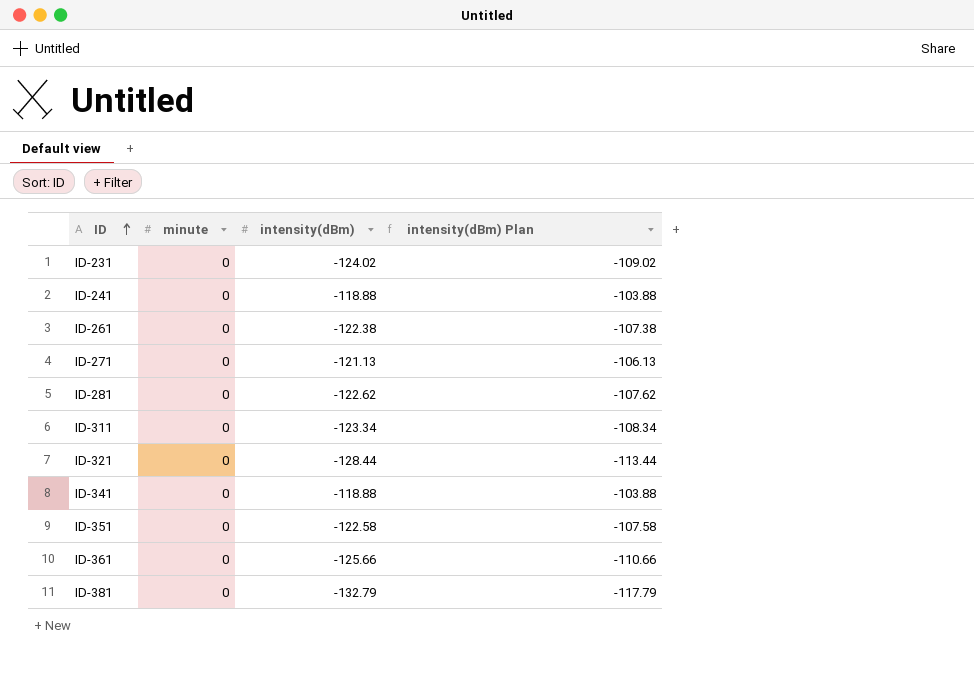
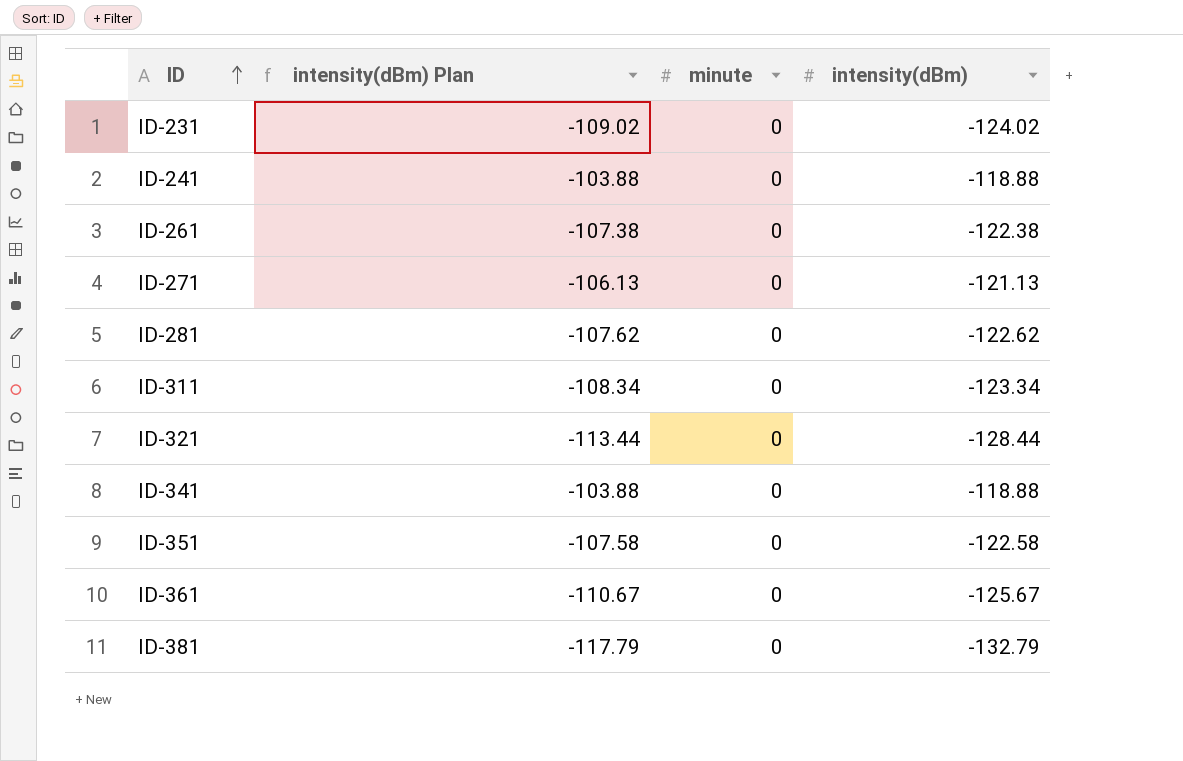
column intensity(dBm) Plan | position: 4 -> 2
ID-361 | intensity(dBm) Plan: -110.66 -> -110.67
ID-361 | intensity(dBm): -125.66 -> -125.67

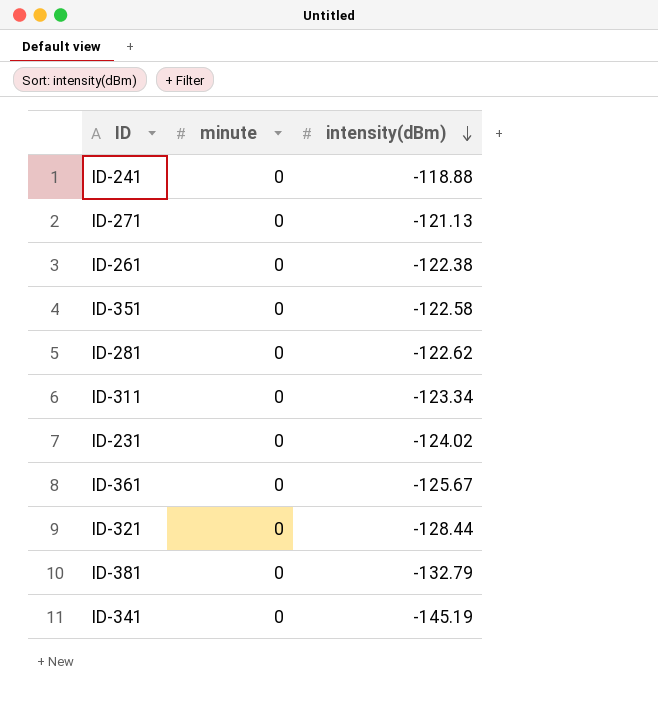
row order: ID ascending -> intensity(dBm) descending
column intensity(dBm) Plan | formula: [intensity(dBm)] + 15 -> none
ID-341 | intensity(dBm): -118.88 -> -145.19

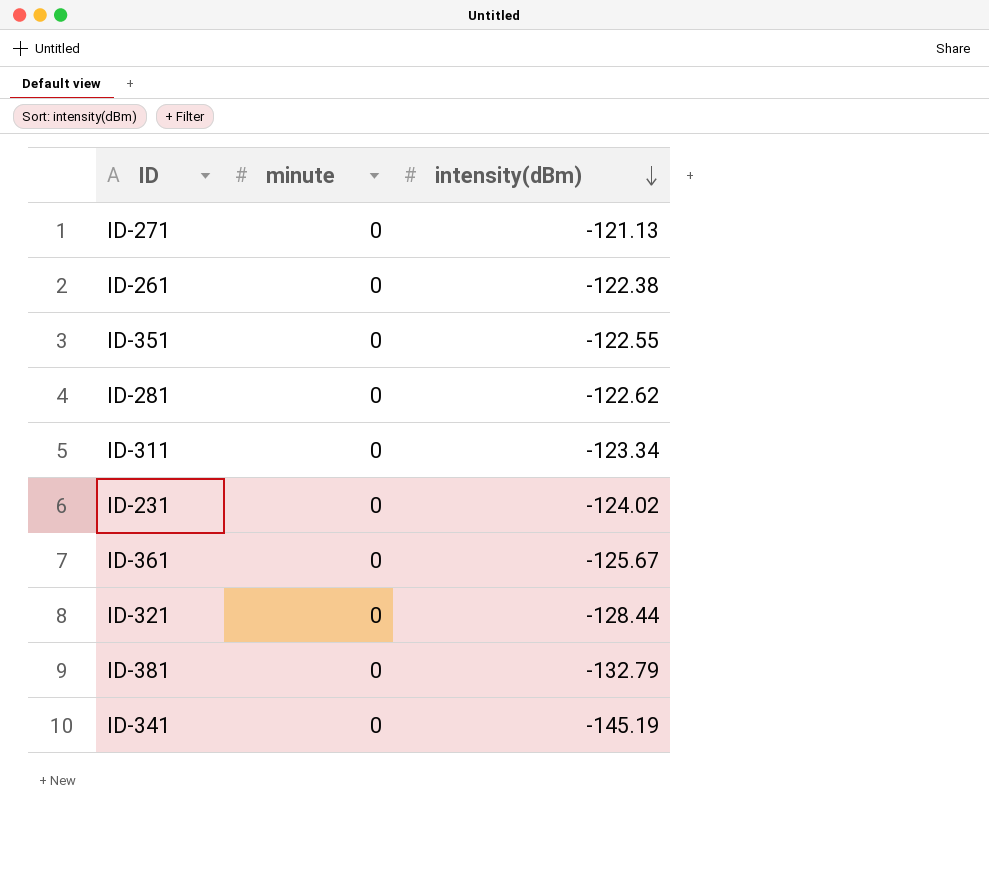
row ID-241: 0 | -118.88 -> none
ID-351 | intensity(dBm): -122.58 -> -122.55

